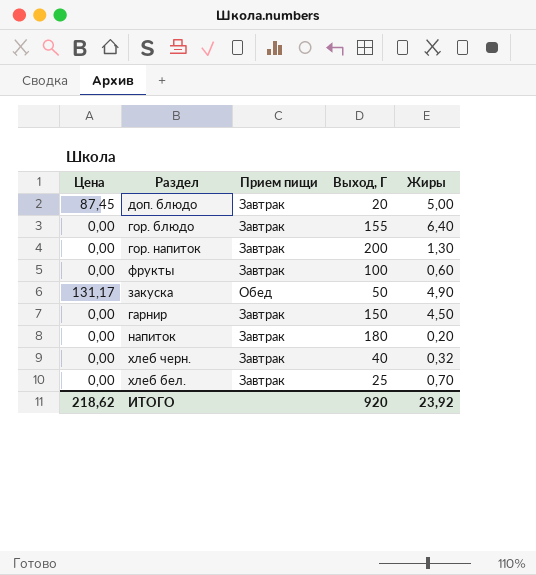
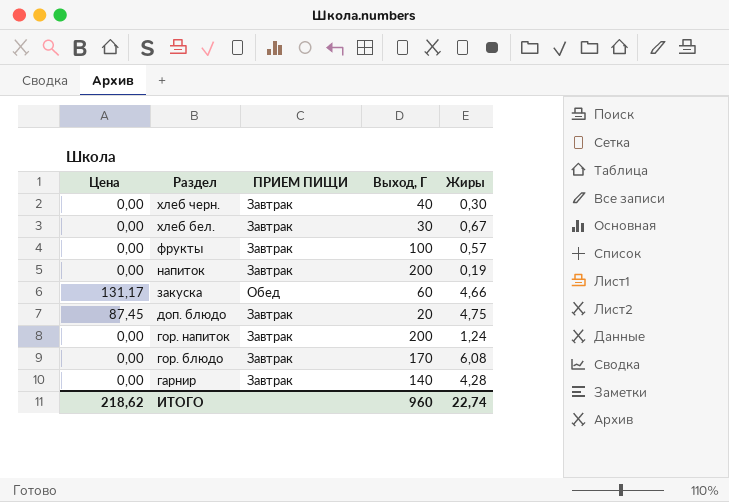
row order: none -> Раздел descending
column name: Прием пищи -> ПРИЕМ ПИЩИ
хлеб черн. | Жиры: 0,32 -> 0,30
хлеб бел. | Выход, Г: 25 -> 30
хлеб бел. | Жиры: 0,70 -> 0,67
фрукты | Жиры: 0,60 -> 0,57
напиток | Выход, Г: 180 -> 200
напиток | Жиры: 0,20 -> 0,19
закуска | Выход, Г: 50 -> 60
закуска | Жиры: 4,90 -> 4,66
доп. блюдо | Жиры: 5,00 -> 4,75
гор. напиток | Жиры: 1,30 -> 1,24
гор. блюдо | Выход, Г: 155 -> 170
гор. блюдо | Жиры: 6,40 -> 6,08
гарнир | Выход, Г: 150 -> 140
гарнир | Жиры: 4,50 -> 4,28
ИТОГО | Выход, Г: 920 -> 960
ИТОГО | Жиры: 23,92 -> 22,74

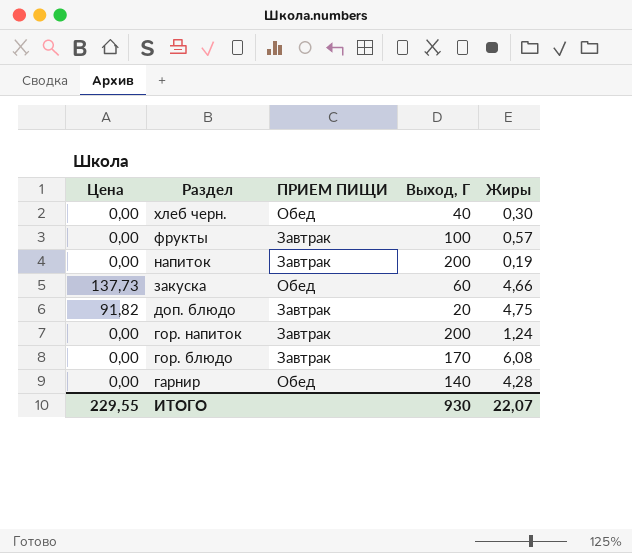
row хлеб бел.: 0,00 | Завтрак | 30 | 0,67 -> none
хлеб черн. | ПРИЕМ ПИЩИ: Завтрак -> Обед
закуска | Цена: 131,17 -> 137,73
доп. блюдо | Цена: 87,45 -> 91,82
гарнир | ПРИЕМ ПИЩИ: Завтрак -> Обед
ИТОГО | Цена: 218,62 -> 229,55
ИТОГО | Выход, Г: 960 -> 930
ИТОГО | Жиры: 22,74 -> 22,07

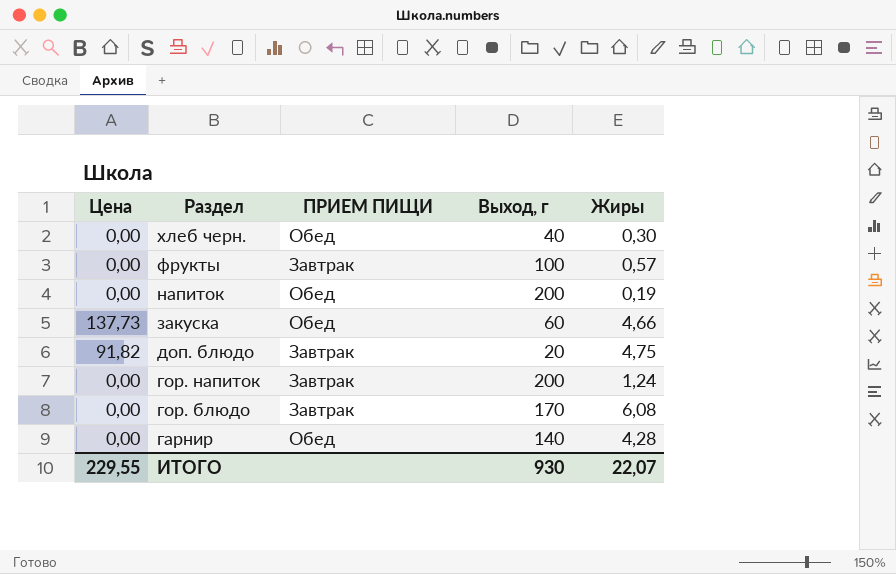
column name: Выход, Г -> Выход, г
напиток | ПРИЕМ ПИЩИ: Завтрак -> Обед

